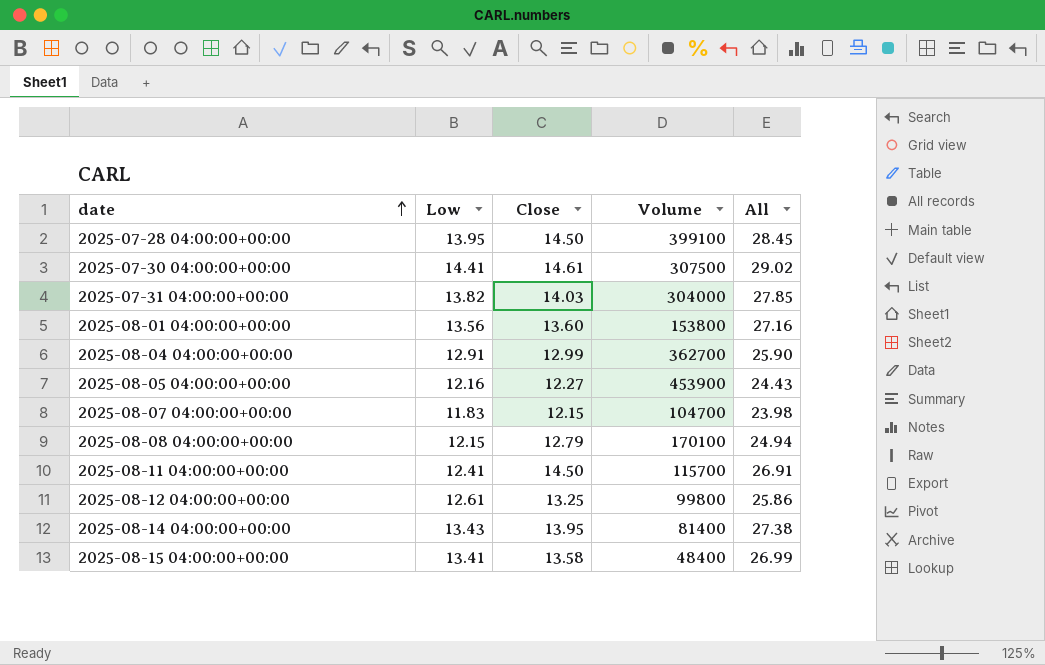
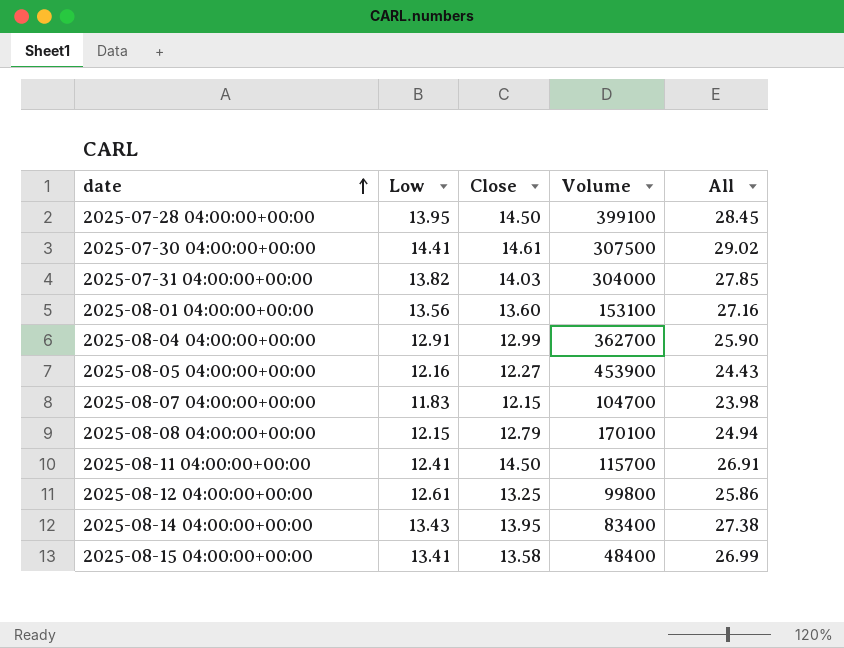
2025-08-01 04:00:00+00:00 | Volume: 153800 -> 153100
2025-08-14 04:00:00+00:00 | Volume: 81400 -> 83400

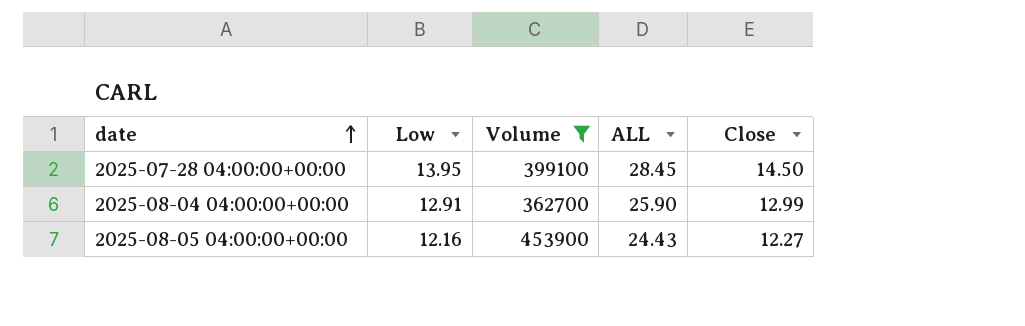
filter: none -> Volume >= 362700
column name: All -> ALL
column Close | position: 3 -> 5

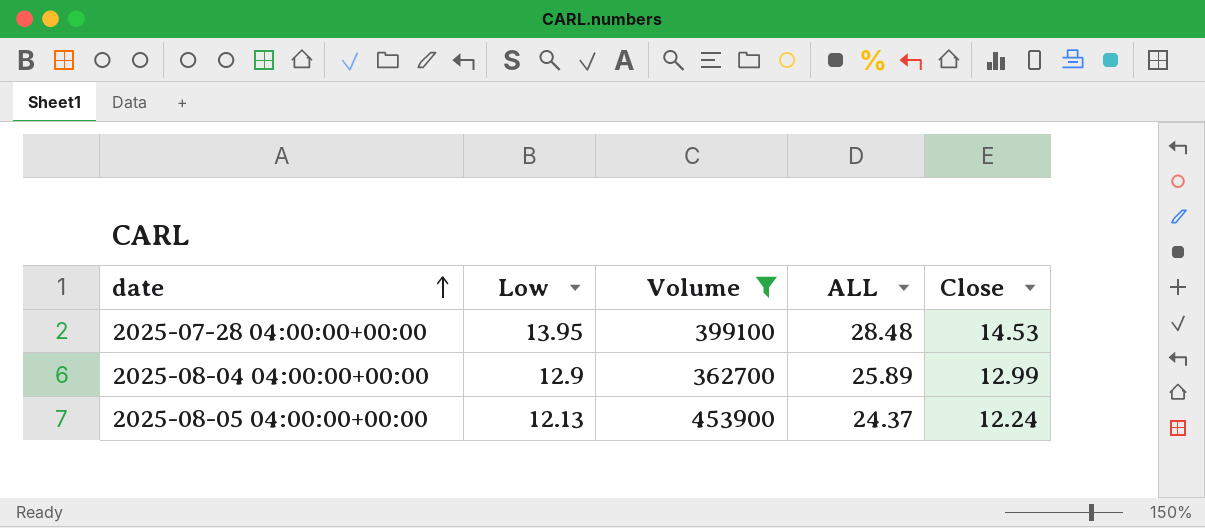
2025-07-28 04:00:00+00:00 | ALL: 28.45 -> 28.48
2025-07-28 04:00:00+00:00 | Close: 14.50 -> 14.53
2025-08-04 04:00:00+00:00 | Low: 12.91 -> 12.9
2025-08-04 04:00:00+00:00 | ALL: 25.90 -> 25.89
2025-08-05 04:00:00+00:00 | Low: 12.16 -> 12.13
2025-08-05 04:00:00+00:00 | ALL: 24.43 -> 24.37
2025-08-05 04:00:00+00:00 | Close: 12.27 -> 12.24

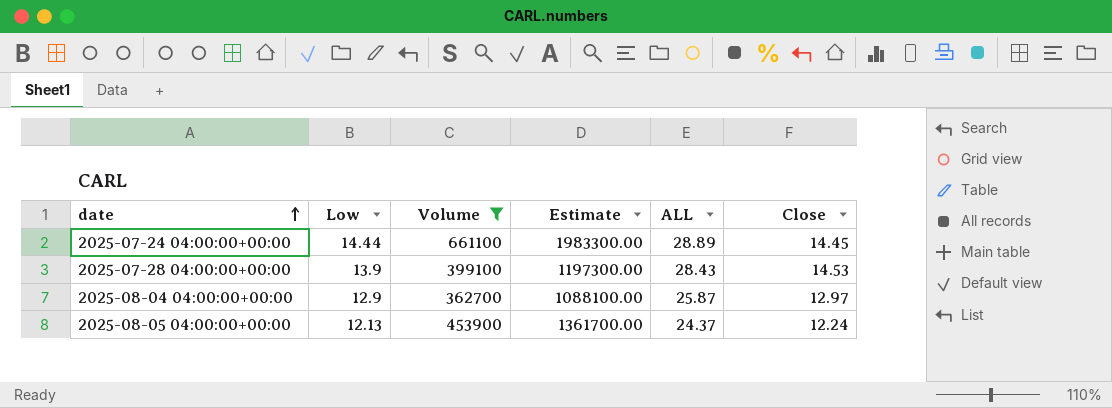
column Estimate | formula: none -> [Volume] * 3
row 2025-07-24 04:00:00+00:00: none -> 14.44 | 661100 | 1983300.00 | 28.89 | 14.45
2025-07-28 04:00:00+00:00 | Low: 13.95 -> 13.9
2025-07-28 04:00:00+00:00 | ALL: 28.48 -> 28.43
2025-08-04 04:00:00+00:00 | ALL: 25.89 -> 25.87
2025-08-04 04:00:00+00:00 | Close: 12.99 -> 12.97

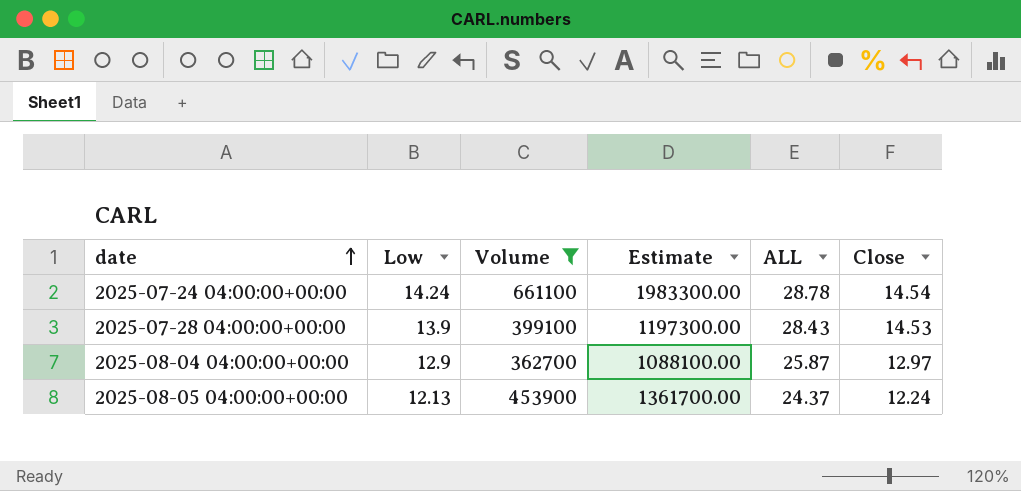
2025-07-24 04:00:00+00:00 | Low: 14.44 -> 14.24
2025-07-24 04:00:00+00:00 | ALL: 28.89 -> 28.78
2025-07-24 04:00:00+00:00 | Close: 14.45 -> 14.54

